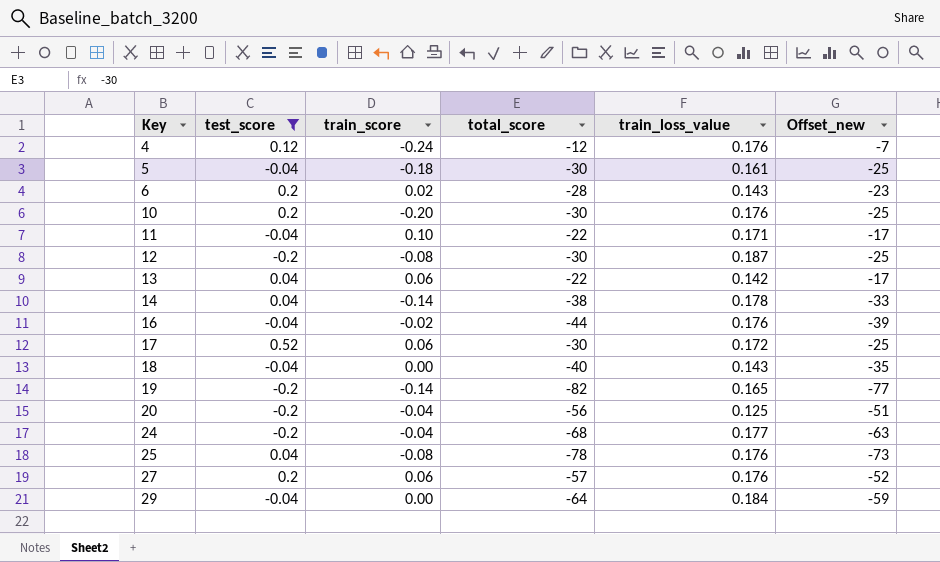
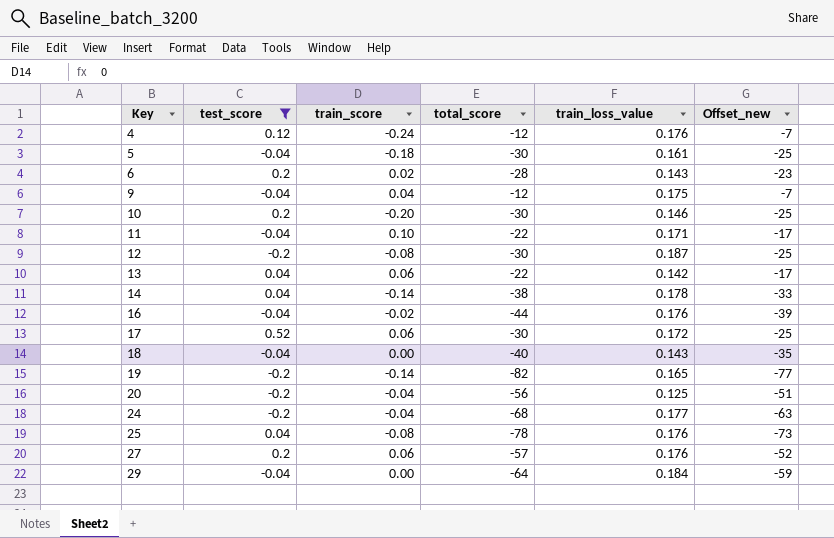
row 9: none -> -0.04 | 0.04 | -12 | 0.175 | -7
10 | train_loss_value: 0.176 -> 0.146

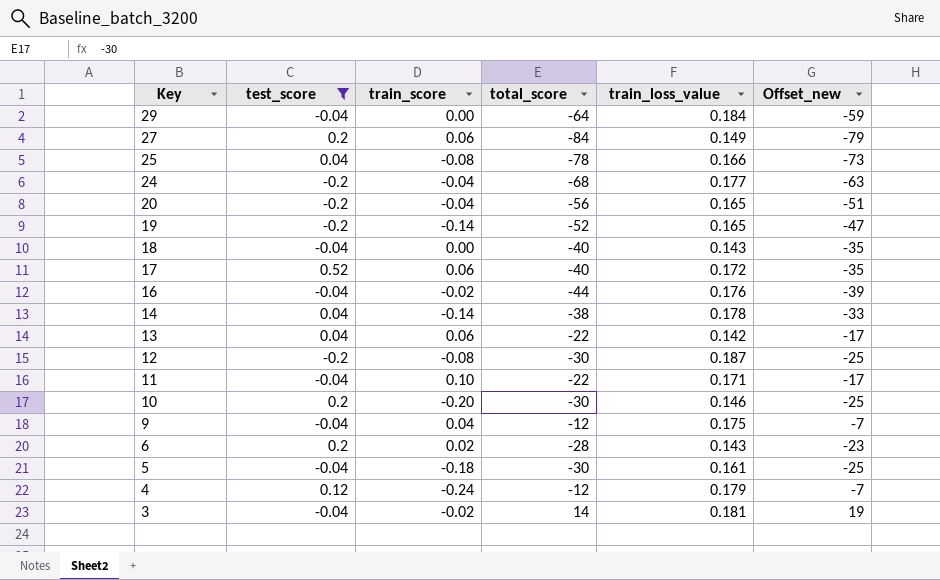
row order: Key ascending -> Key descending
27 | total_score: -57 -> -84
27 | train_loss_value: 0.176 -> 0.149
27 | Offset_new: -52 -> -79
25 | train_loss_value: 0.176 -> 0.166
20 | train_loss_value: 0.125 -> 0.165
19 | total_score: -82 -> -52
19 | Offset_new: -77 -> -47
17 | total_score: -30 -> -40
17 | Offset_new: -25 -> -35
4 | train_loss_value: 0.176 -> 0.179
row 3: none -> -0.04 | -0.02 | 14 | 0.181 | 19

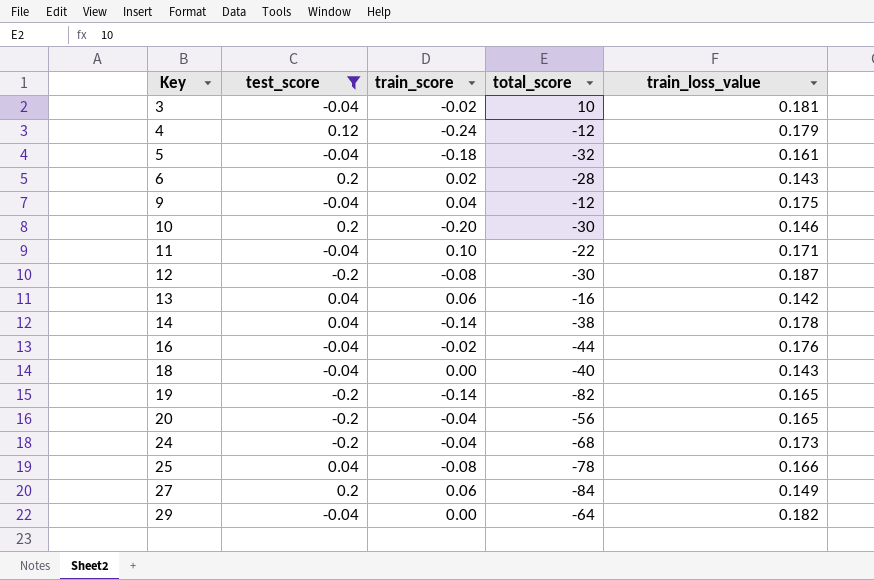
row order: Key descending -> Key ascending
column Offset_new | formula: [total_score] + 5 -> none
row 17: 0.52 | 0.06 | -40 | 0.172 | -35 -> none
3 | total_score: 14 -> 10
5 | total_score: -30 -> -32
13 | total_score: -22 -> -16
19 | total_score: -52 -> -82
24 | train_loss_value: 0.177 -> 0.173
29 | train_loss_value: 0.184 -> 0.182

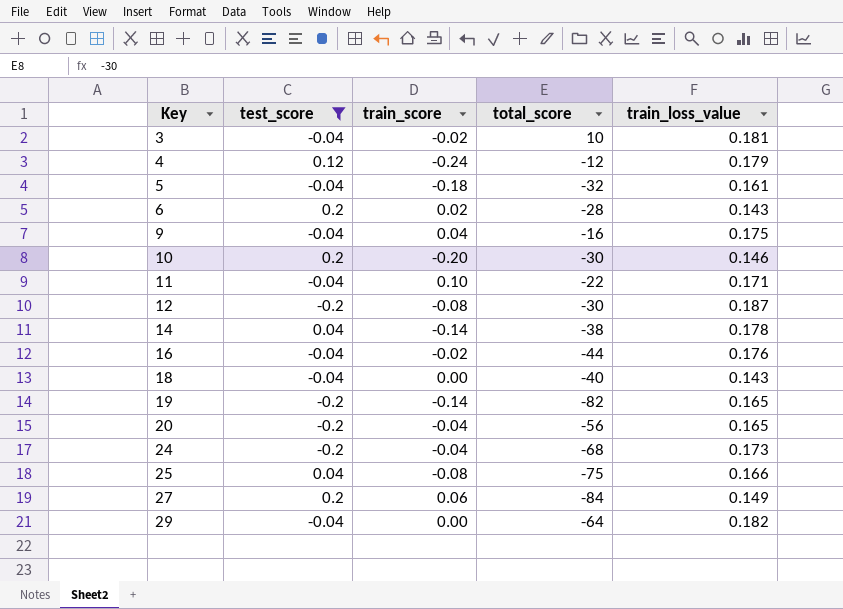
row 13: 0.04 | 0.06 | -16 | 0.142 -> none
9 | total_score: -12 -> -16
25 | total_score: -78 -> -75

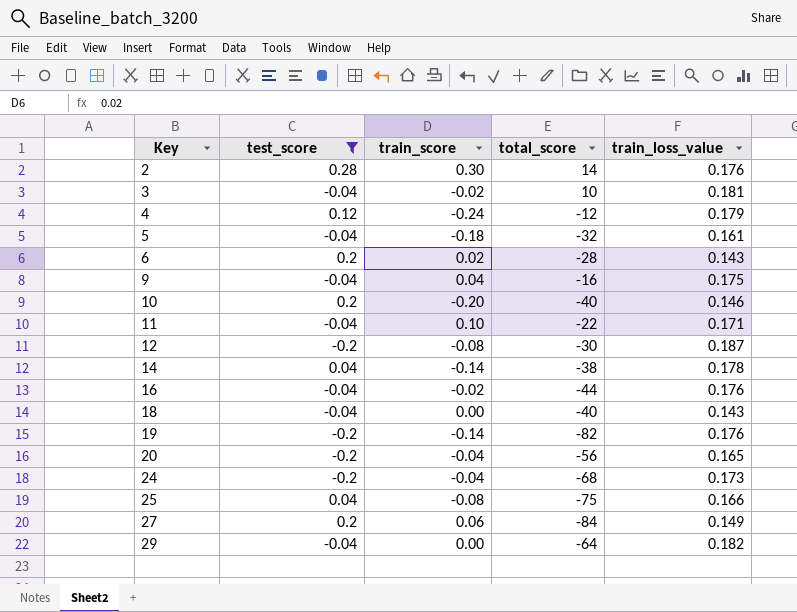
row 2: none -> 0.28 | 0.30 | 14 | 0.176
10 | total_score: -30 -> -40
19 | train_loss_value: 0.165 -> 0.176

